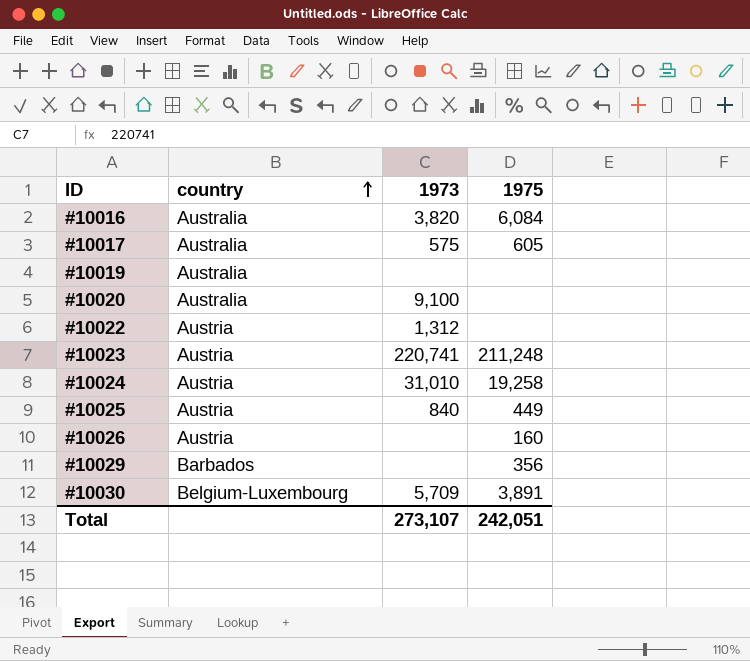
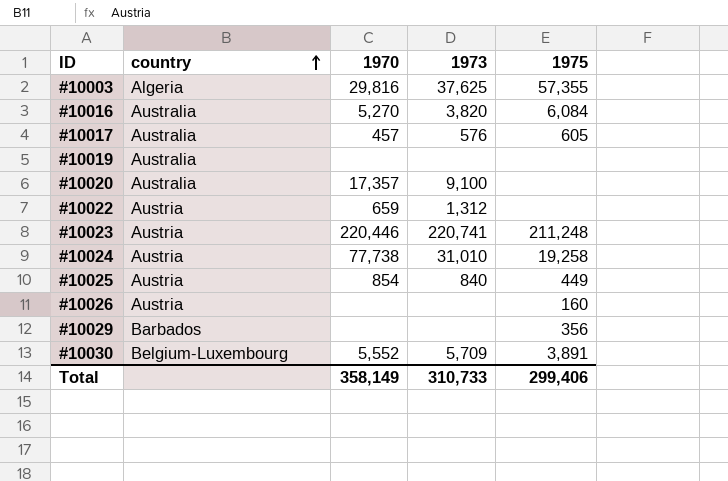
column 1970 | position: none -> 3
row #10003: none -> Algeria | 29,816 | 37,625 | 57,355
#10017 | 1973: 575 -> 576
Total | 1973: 273,107 -> 310,733
Total | 1975: 242,051 -> 299,406

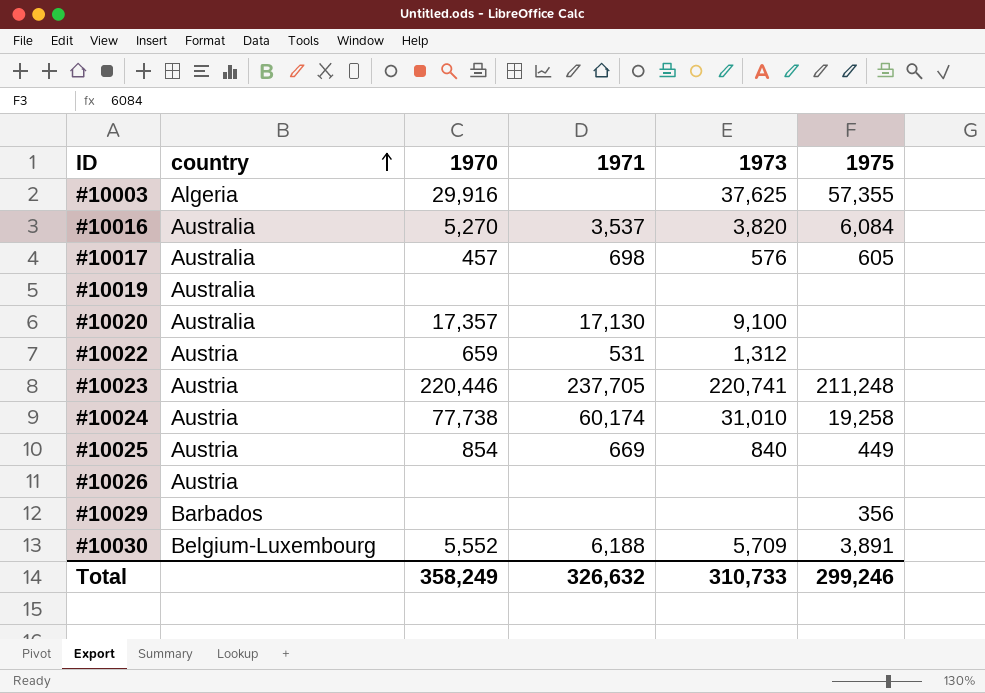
column 1971 | position: none -> 4
#10003 | 1970: 29,816 -> 29,916
#10026 | 1975: 160 -> none
Total | 1970: 358,149 -> 358,249
Total | 1975: 299,406 -> 299,246

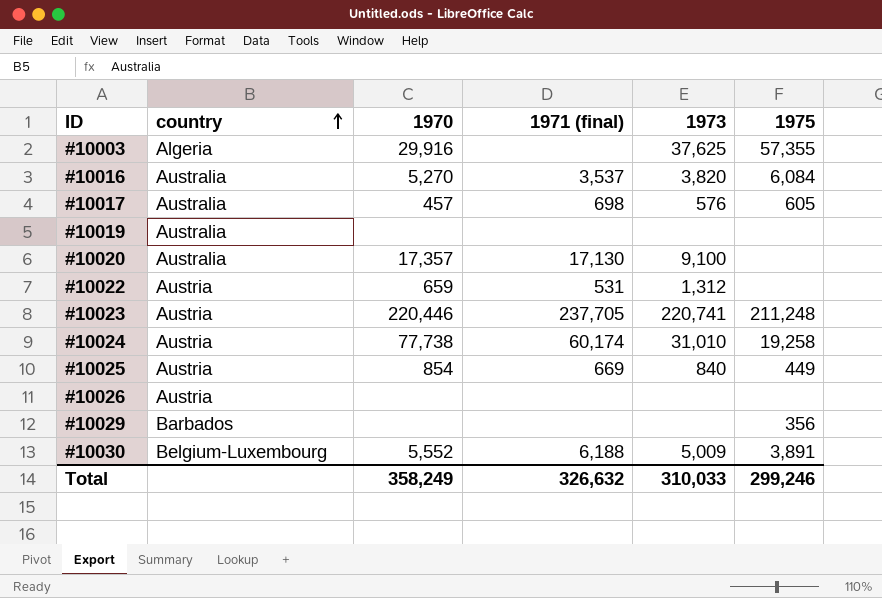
column name: 1971 -> 1971 (final)
#10030 | 1973: 5,709 -> 5,009
Total | 1973: 310,733 -> 310,033

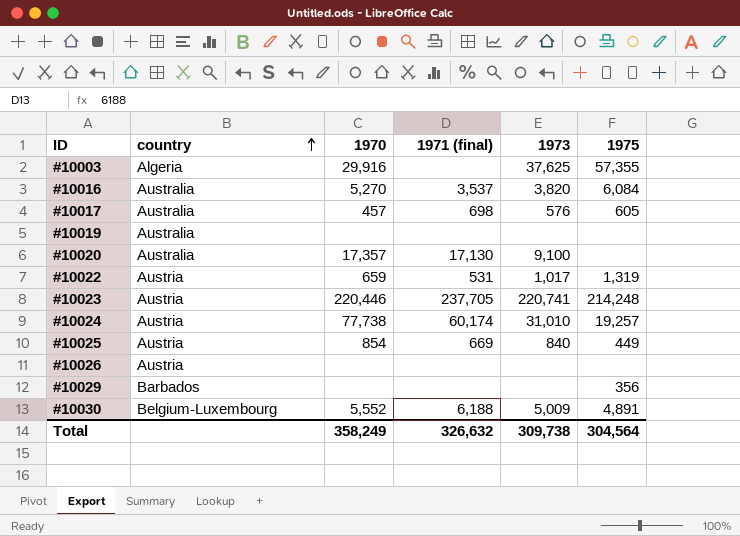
#10022 | 1973: 1,312 -> 1,017
#10022 | 1975: none -> 1,319
#10023 | 1975: 211,248 -> 214,248
#10024 | 1975: 19,258 -> 19,257
#10030 | 1975: 3,891 -> 4,891
Total | 1973: 310,033 -> 309,738
Total | 1975: 299,246 -> 304,564

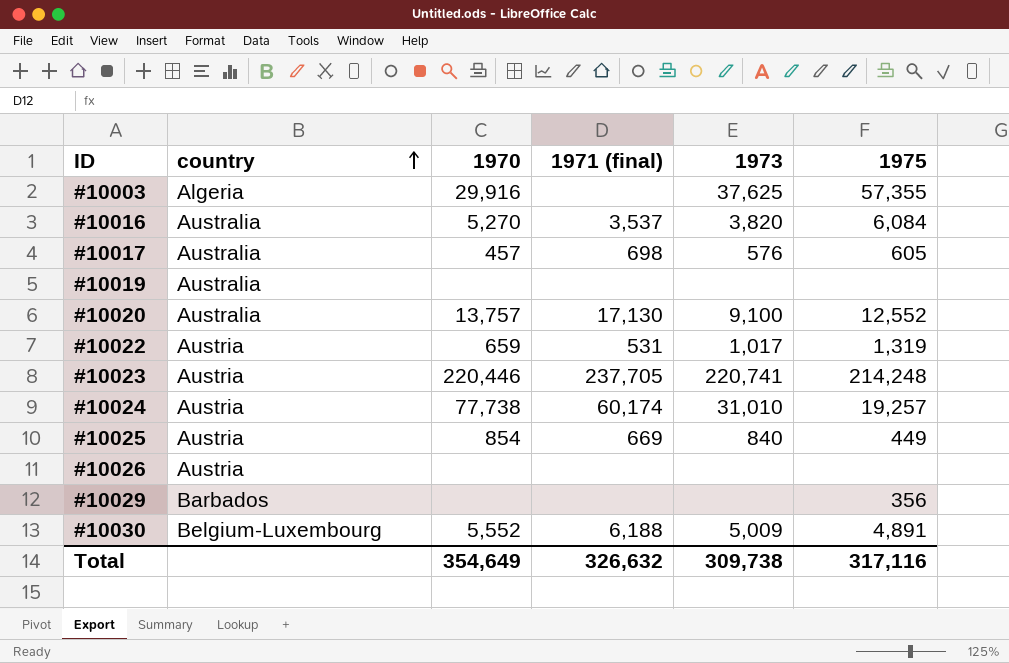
#10020 | 1970: 17,357 -> 13,757
#10020 | 1975: none -> 12,552
Total | 1970: 358,249 -> 354,649
Total | 1975: 304,564 -> 317,116

